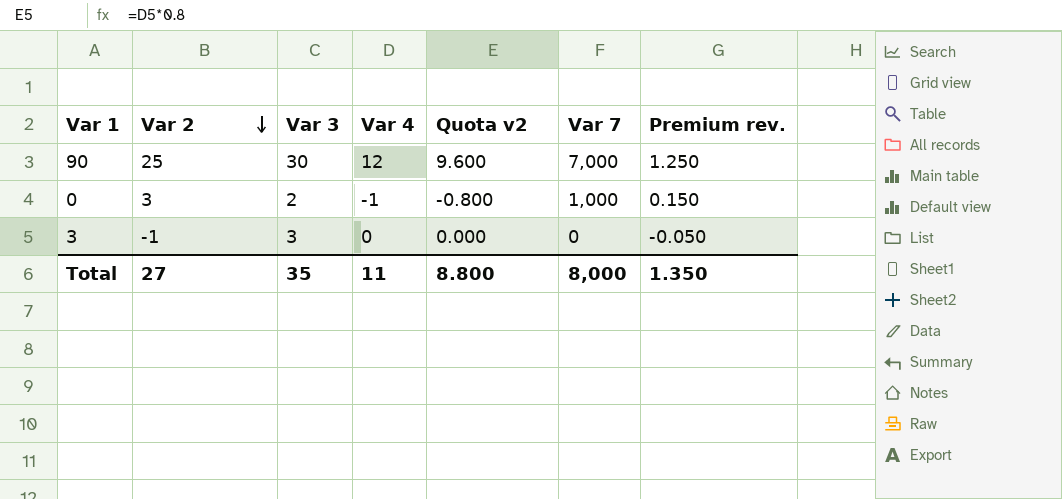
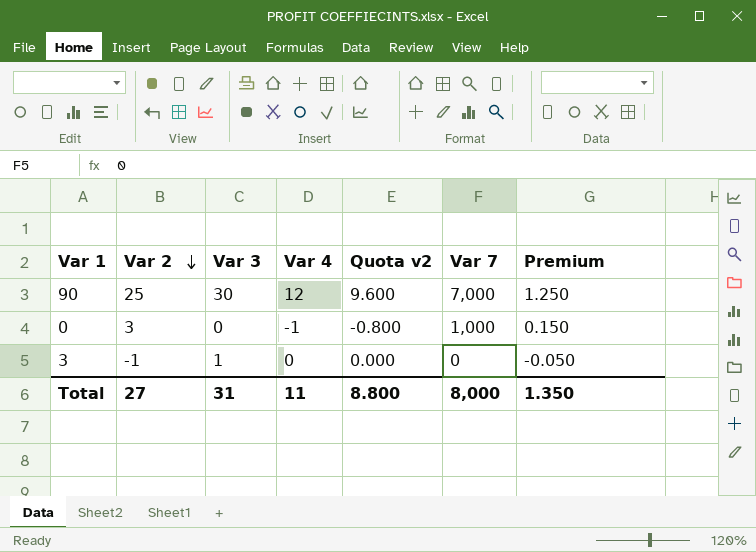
column name: Premium rev. -> Premium
0 | Var 3: 2 -> 0
3 | Var 3: 3 -> 1
Total | Var 3: 35 -> 31

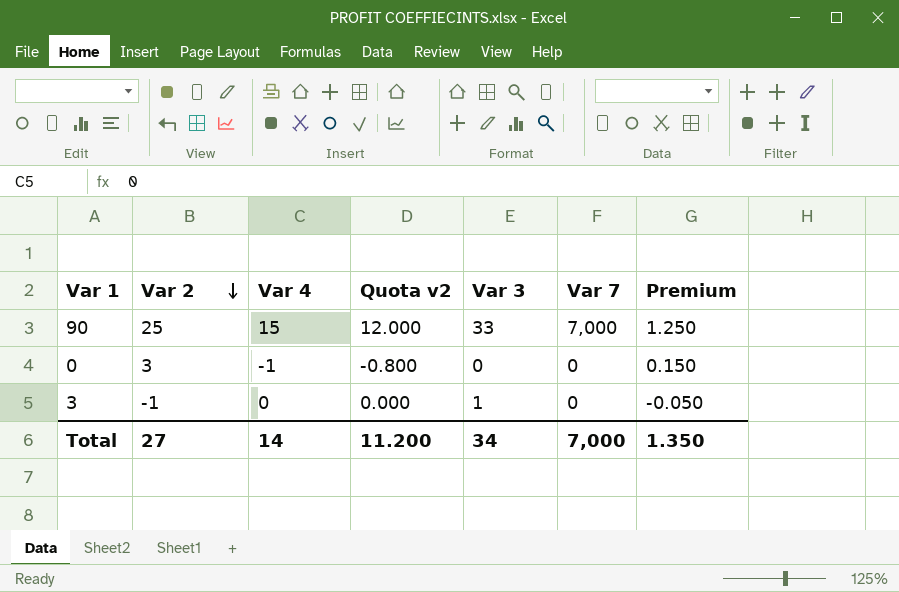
column Var 3 | position: 3 -> 5
90 | Var 4: 12 -> 15
90 | Quota v2: 9.600 -> 12.000
90 | Var 3: 30 -> 33
0 | Var 7: 1,000 -> 0
Total | Var 4: 11 -> 14
Total | Quota v2: 8.800 -> 11.200
Total | Var 3: 31 -> 34
Total | Var 7: 8,000 -> 7,000

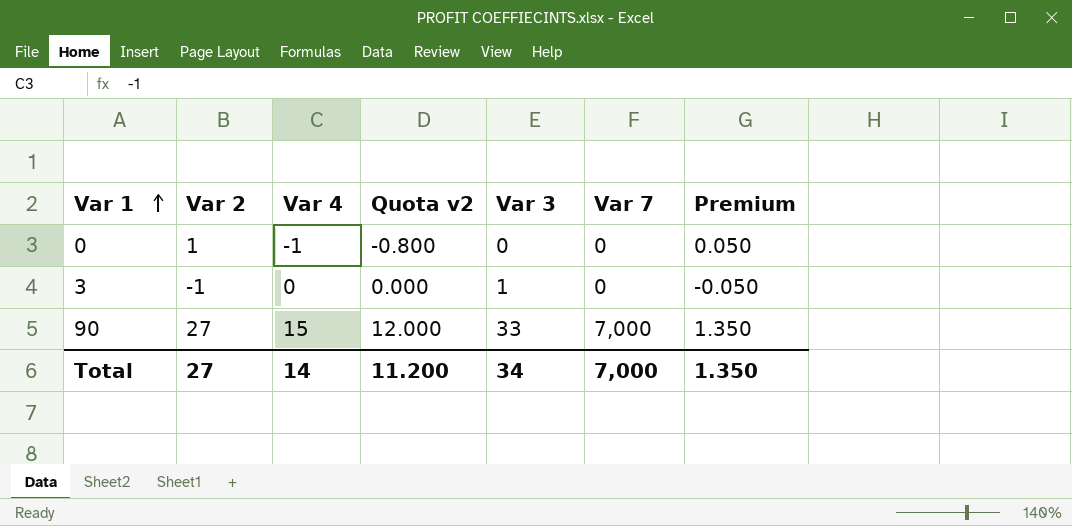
row order: Var 2 descending -> Var 1 ascending
0 | Var 2: 3 -> 1
0 | Premium: 0.150 -> 0.050
90 | Var 2: 25 -> 27
90 | Premium: 1.250 -> 1.350

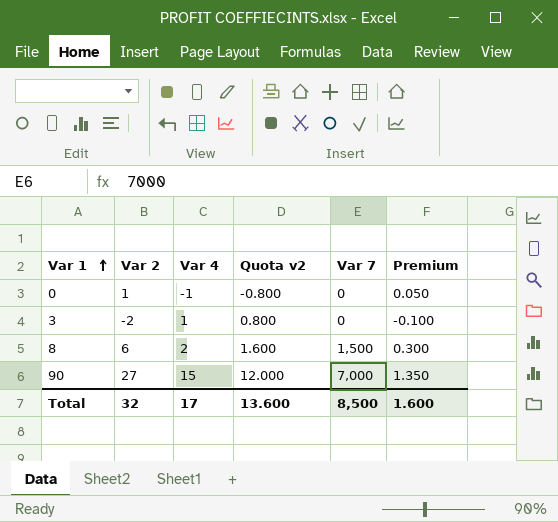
column Var 3 | position: 5 -> none
3 | Var 2: -1 -> -2
3 | Var 4: 0 -> 1
3 | Quota v2: 0.000 -> 0.800
3 | Premium: -0.050 -> -0.100
row 8: none -> 6 | 2 | 1.600 | 1,500 | 0.300
Total | Var 2: 27 -> 32
Total | Var 4: 14 -> 17
Total | Quota v2: 11.200 -> 13.600
Total | Var 7: 7,000 -> 8,500
Total | Premium: 1.350 -> 1.600

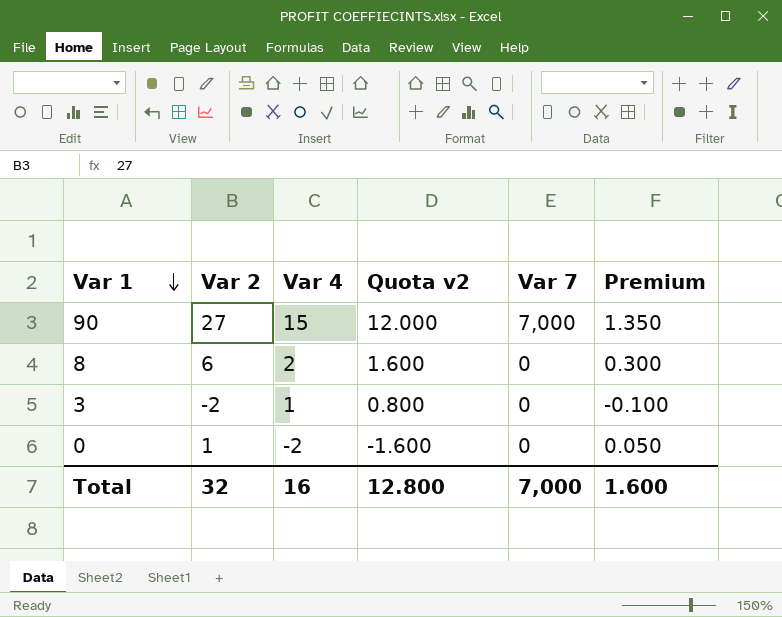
row order: Var 1 ascending -> Var 1 descending
8 | Var 7: 1,500 -> 0
0 | Var 4: -1 -> -2
0 | Quota v2: -0.800 -> -1.600
Total | Var 4: 17 -> 16
Total | Quota v2: 13.600 -> 12.800
Total | Var 7: 8,500 -> 7,000

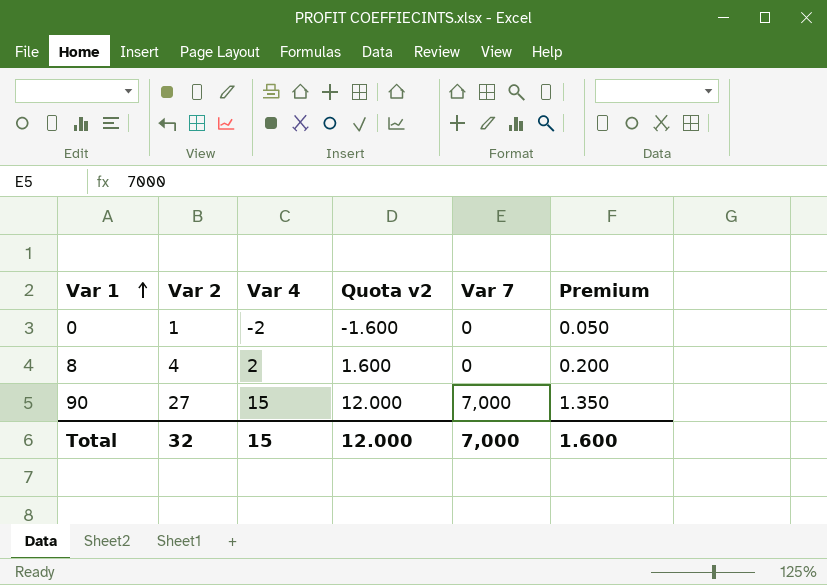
row order: Var 1 descending -> Var 1 ascending
row 3: -2 | 1 | 0.800 | 0 | -0.100 -> none
8 | Var 2: 6 -> 4
8 | Premium: 0.300 -> 0.200
Total | Var 4: 16 -> 15
Total | Quota v2: 12.800 -> 12.000

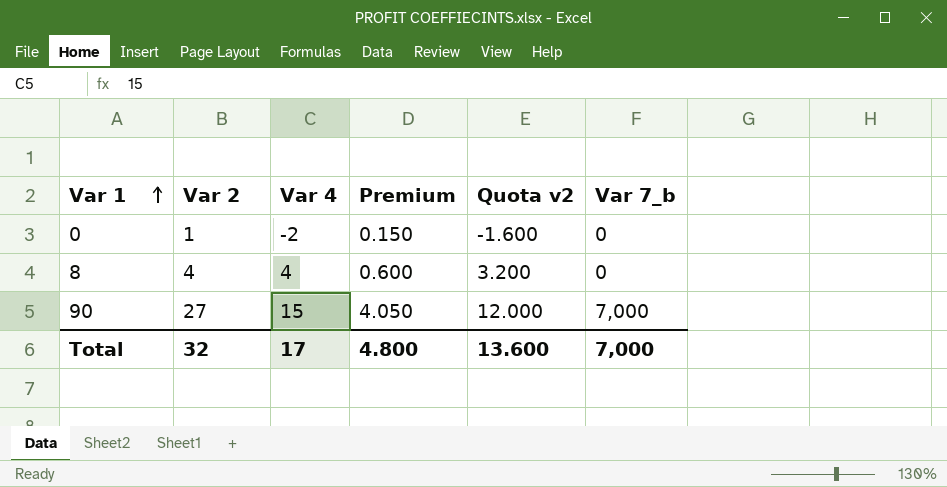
column Premium | formula: [Var 2] * 0.05 -> [Var 2] * 0.15
column Premium | position: 6 -> 4
column name: Var 7 -> Var 7_b
8 | Var 4: 2 -> 4
8 | Quota v2: 1.600 -> 3.200
Total | Var 4: 15 -> 17
Total | Premium: 1.600 -> 4.800
Total | Quota v2: 12.000 -> 13.600

